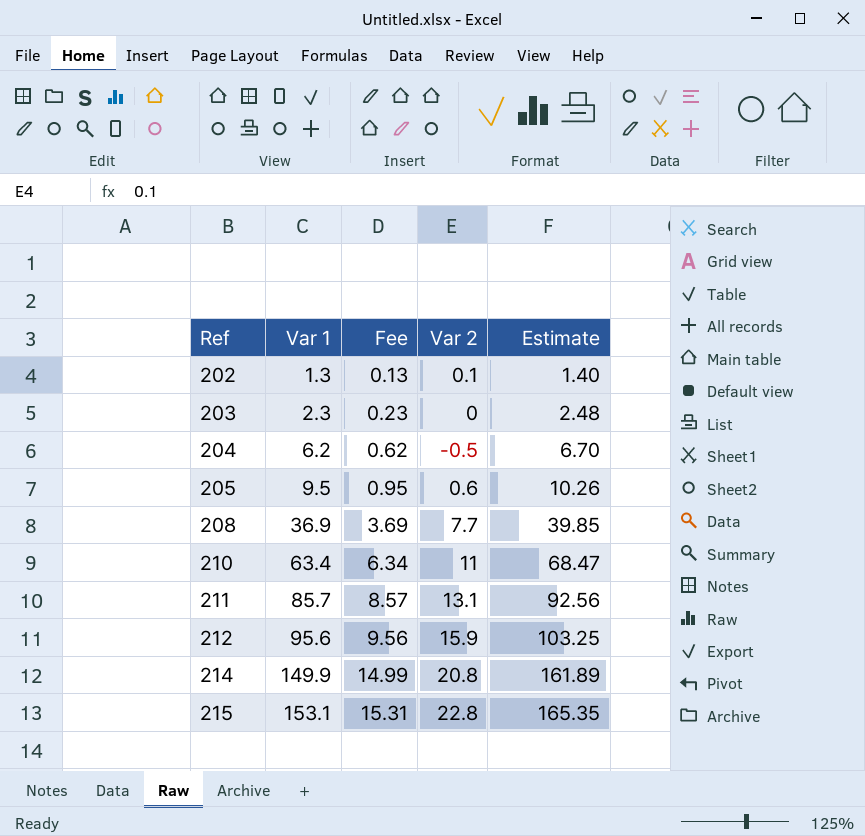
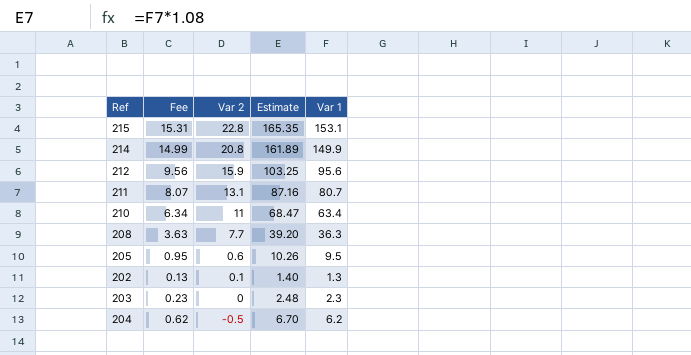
row order: Ref ascending -> Var 2 descending
column Var 1 | position: 2 -> 5
211 | Fee: 8.57 -> 8.07
211 | Estimate: 92.56 -> 87.16
211 | Var 1: 85.7 -> 80.7
208 | Fee: 3.69 -> 3.63
208 | Estimate: 39.85 -> 39.20
208 | Var 1: 36.9 -> 36.3

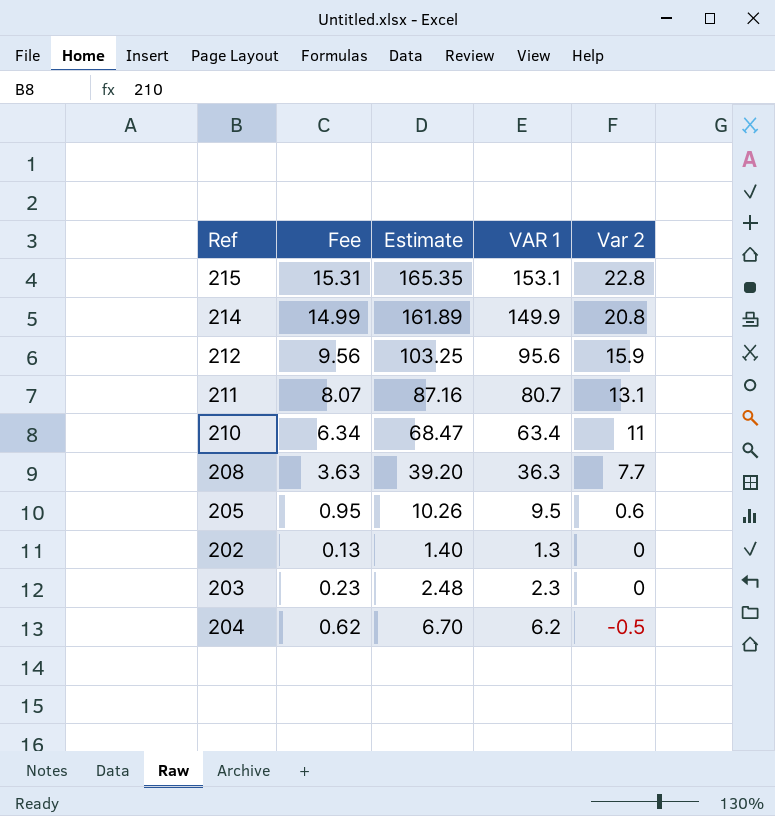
column name: Var 1 -> VAR 1
column Var 2 | position: 3 -> 5
202 | Var 2: 0.1 -> 0

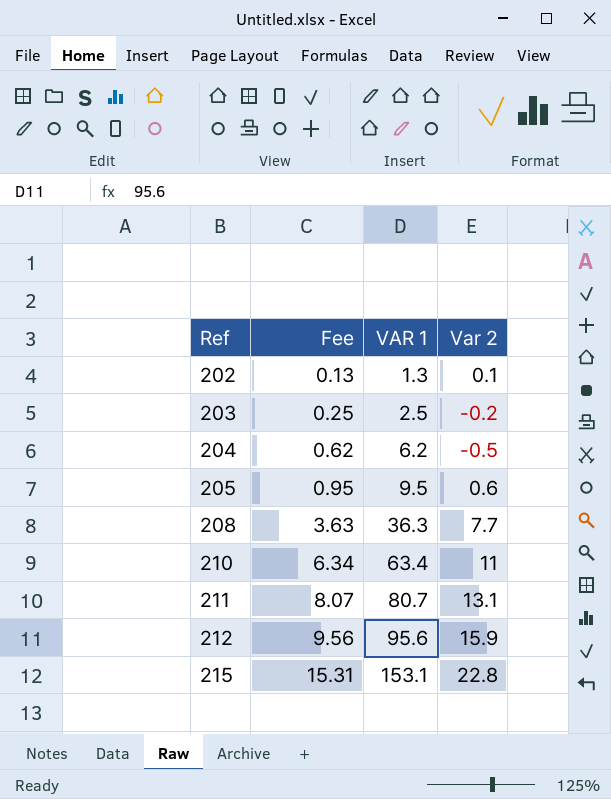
row order: Var 2 descending -> Ref ascending
column Estimate | formula: [VAR 1] * 1.08 -> none
row 214: 14.99 | 161.89 | 149.9 | 20.8 -> none
202 | Var 2: 0 -> 0.1
203 | Fee: 0.23 -> 0.25
203 | VAR 1: 2.3 -> 2.5
203 | Var 2: 0 -> -0.2

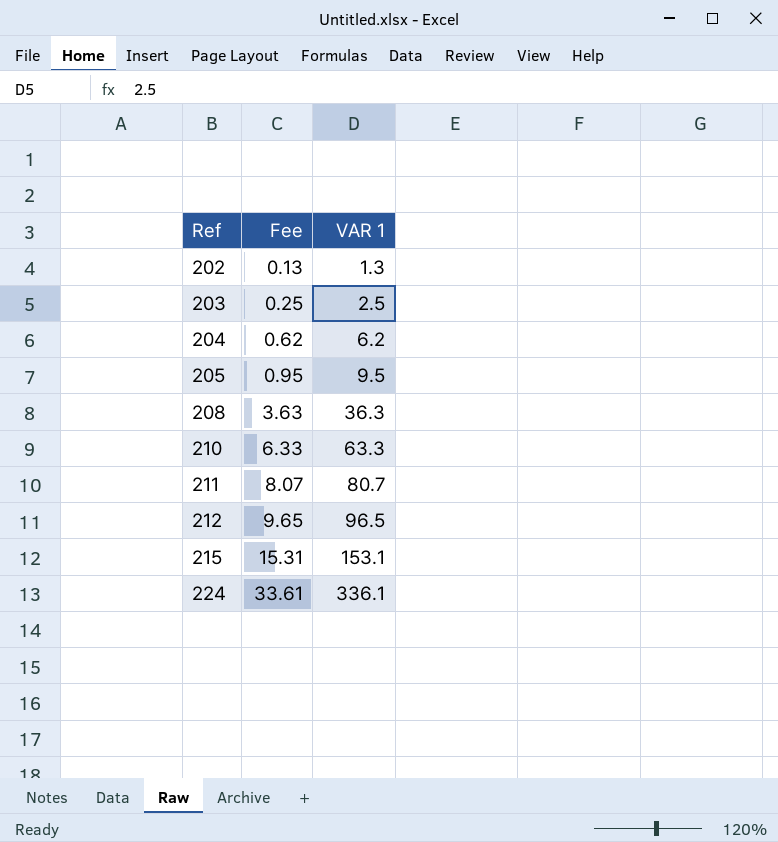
column Var 2 | position: 4 -> none
210 | Fee: 6.34 -> 6.33
210 | VAR 1: 63.4 -> 63.3
212 | Fee: 9.56 -> 9.65
212 | VAR 1: 95.6 -> 96.5
row 224: none -> 33.61 | 336.1

